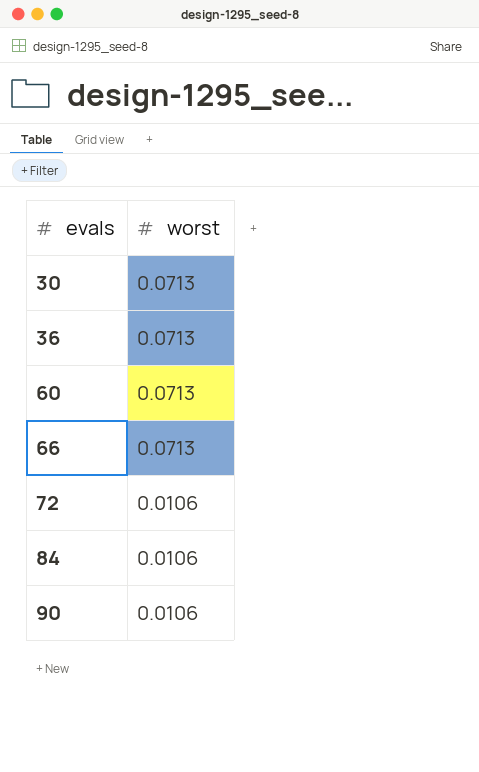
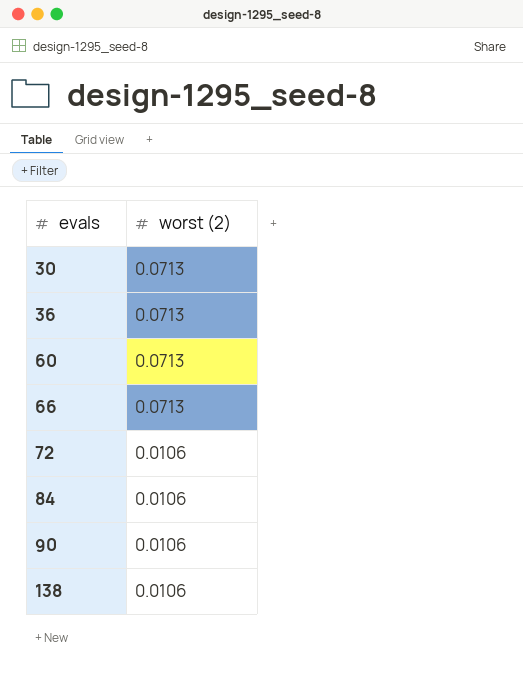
column name: worst -> worst (2)
row 138: none -> 0.0106

